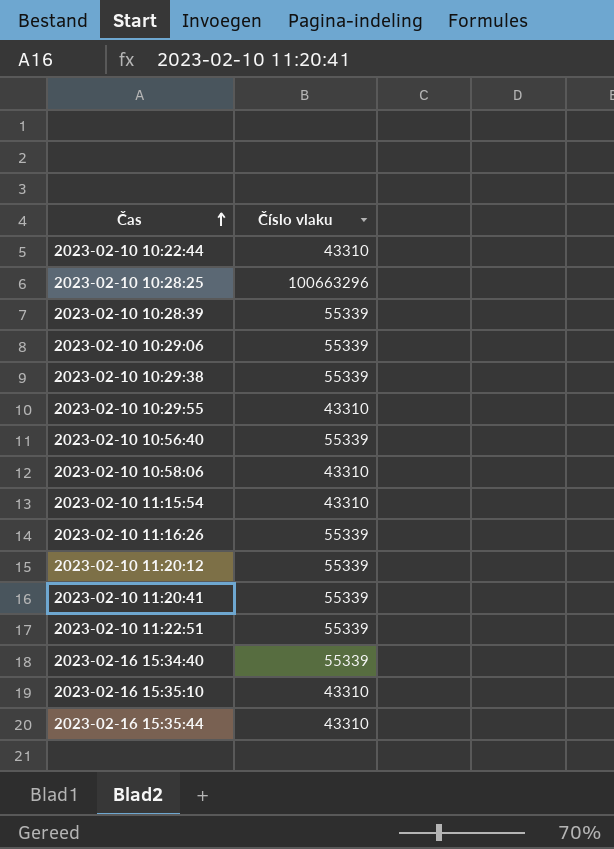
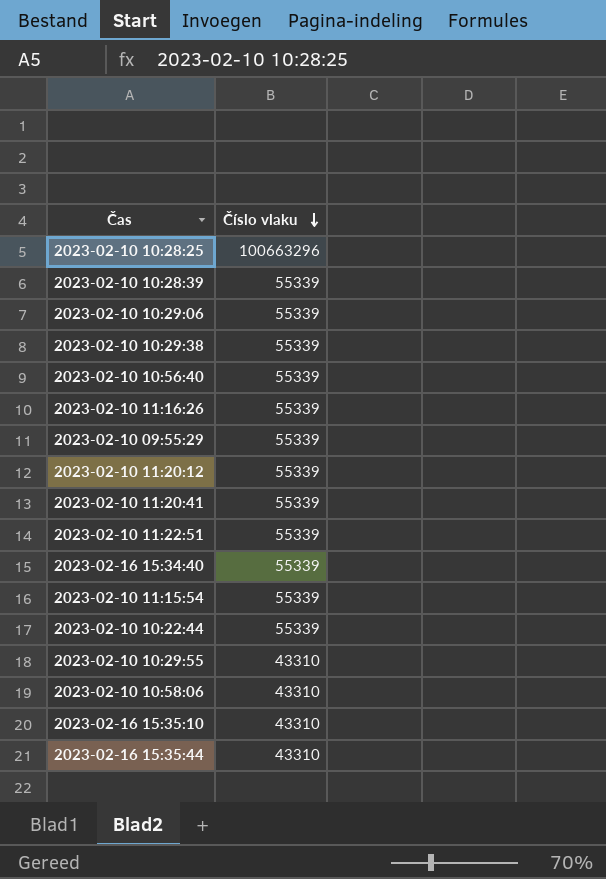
row order: Čas ascending -> Číslo vlaku descending
row 2023-02-10 09:55:29: none -> 55339
2023-02-10 11:15:54 | Číslo vlaku: 43310 -> 55339
2023-02-10 10:22:44 | Číslo vlaku: 43310 -> 55339

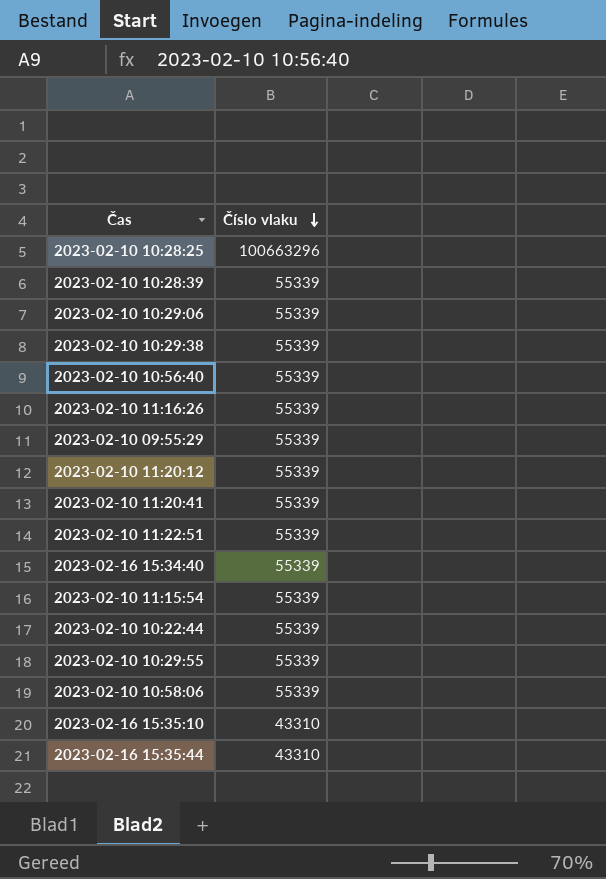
2023-02-10 10:29:55 | Číslo vlaku: 43310 -> 55339
2023-02-10 10:58:06 | Číslo vlaku: 43310 -> 55339

